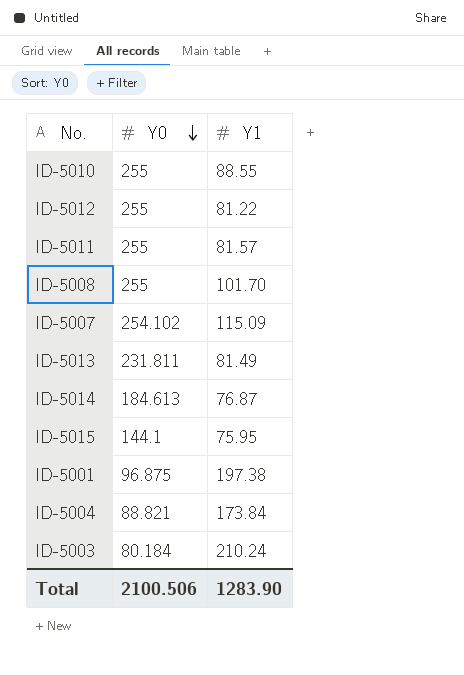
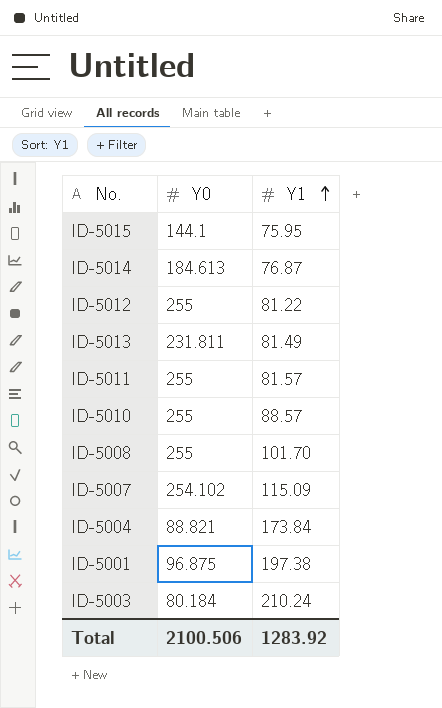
row order: Y0 descending -> Y1 ascending
ID-5010 | Y1: 88.55 -> 88.57
Total | Y1: 1283.90 -> 1283.92

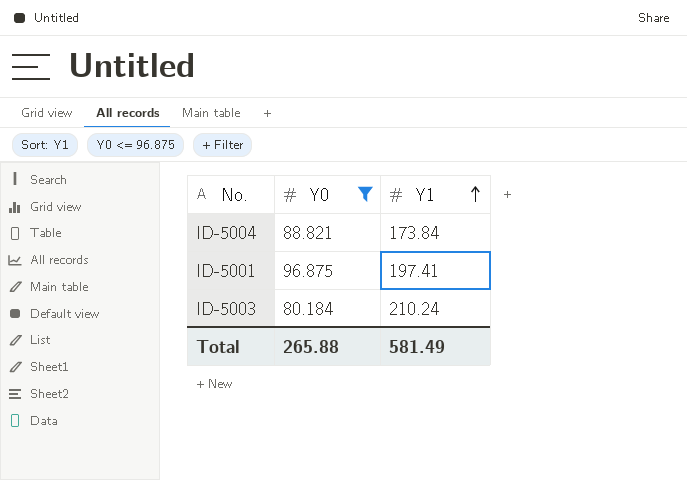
filter: none -> Y0 <= 96.875
ID-5001 | Y1: 197.38 -> 197.41
Total | Y0: 2100.506 -> 265.88
Total | Y1: 1283.92 -> 581.49

